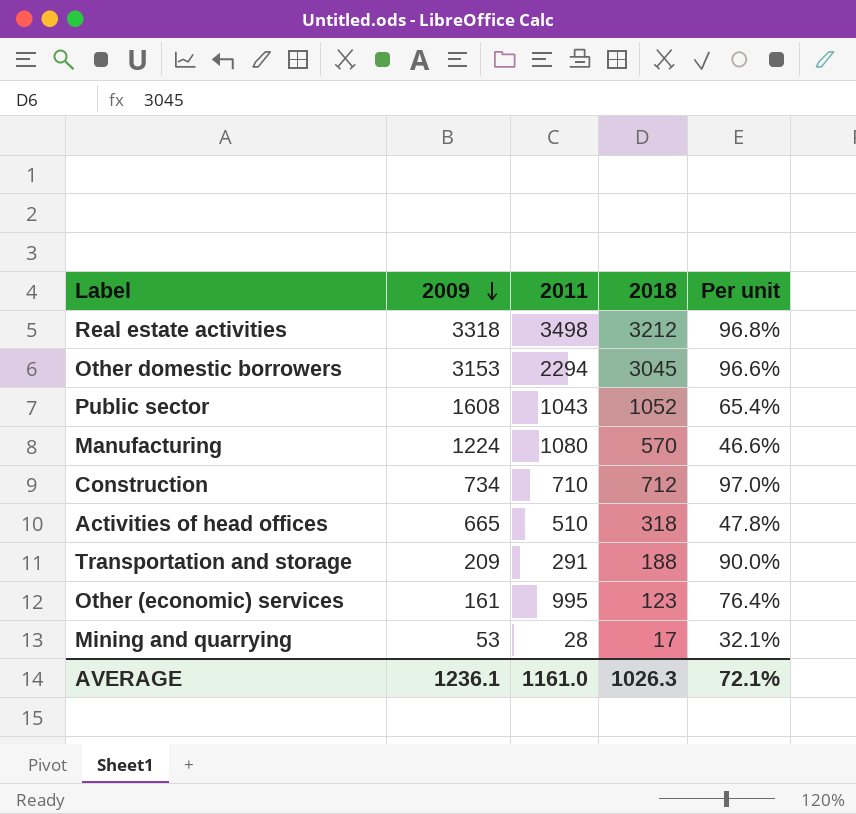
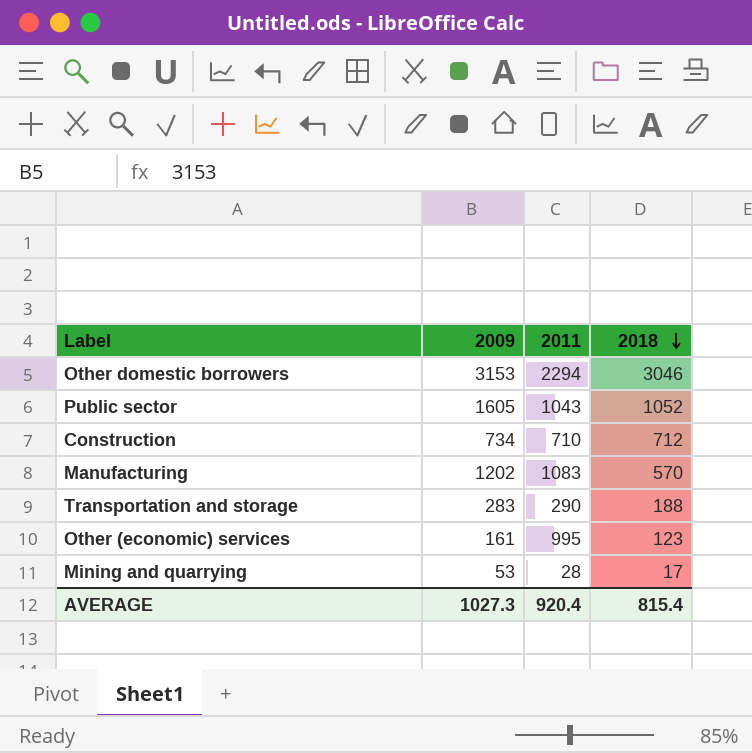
row order: 2009 descending -> 2018 descending
column Per unit | formula: [2018] / [2009] -> none
row Real estate activities: 3318 | 3498 | 3212 | 96.8% -> none
row Activities of head offices: 665 | 510 | 318 | 47.8% -> none
Other domestic borrowers | 2018: 3045 -> 3046
Public sector | 2009: 1608 -> 1605
Manufacturing | 2009: 1224 -> 1202
Manufacturing | 2011: 1080 -> 1083
Transportation and storage | 2009: 209 -> 283
Transportation and storage | 2011: 291 -> 290
AVERAGE | 2009: 1236.1 -> 1027.3
AVERAGE | 2011: 1161.0 -> 920.4
AVERAGE | 2018: 1026.3 -> 815.4

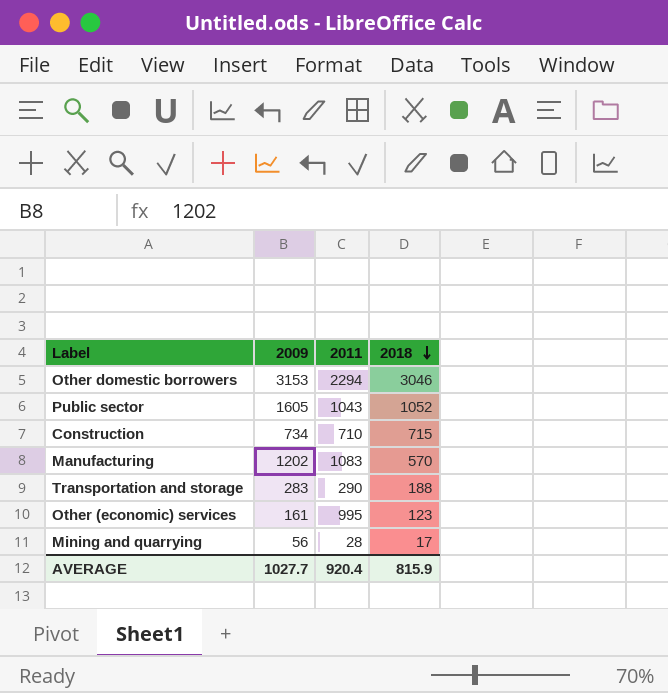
Construction | 2018: 712 -> 715
Mining and quarrying | 2009: 53 -> 56
AVERAGE | 2009: 1027.3 -> 1027.7
AVERAGE | 2018: 815.4 -> 815.9

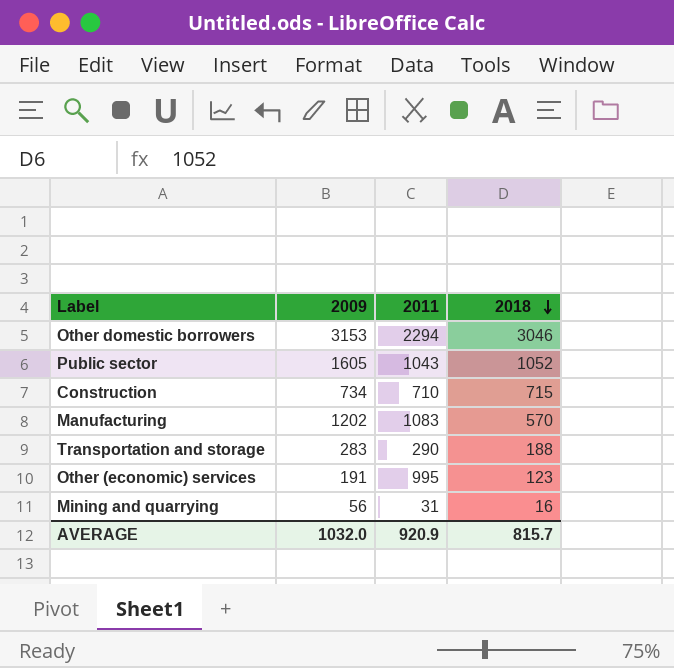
Other (economic) services | 2009: 161 -> 191
Mining and quarrying | 2011: 28 -> 31
Mining and quarrying | 2018: 17 -> 16
AVERAGE | 2009: 1027.7 -> 1032.0
AVERAGE | 2011: 920.4 -> 920.9
AVERAGE | 2018: 815.9 -> 815.7

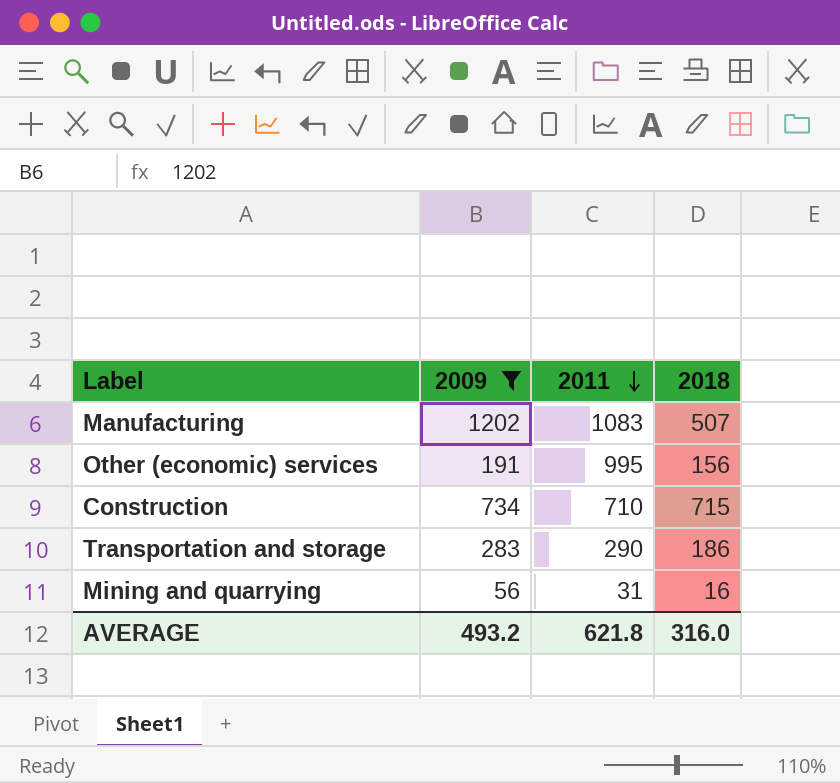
filter: none -> 2009 <= 1202
row order: 2018 descending -> 2011 descending
Manufacturing | 2018: 570 -> 507
Other (economic) services | 2018: 123 -> 156
Transportation and storage | 2018: 188 -> 186
AVERAGE | 2009: 1032.0 -> 493.2
AVERAGE | 2011: 920.9 -> 621.8
AVERAGE | 2018: 815.7 -> 316.0

